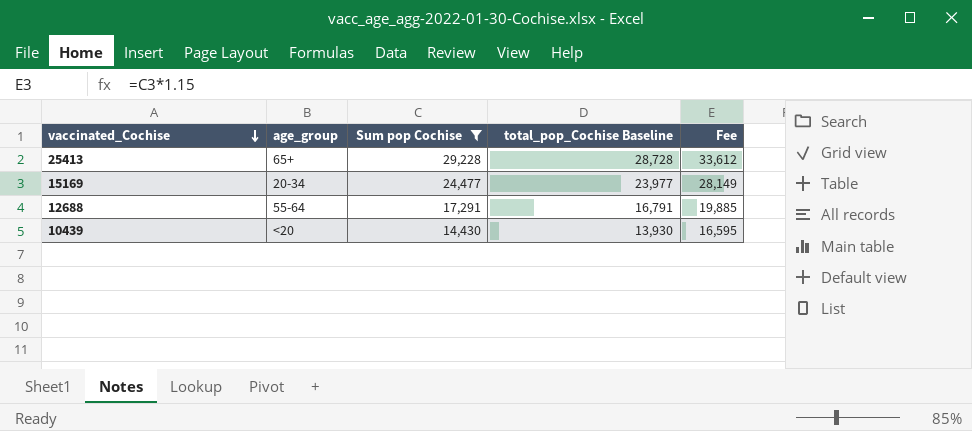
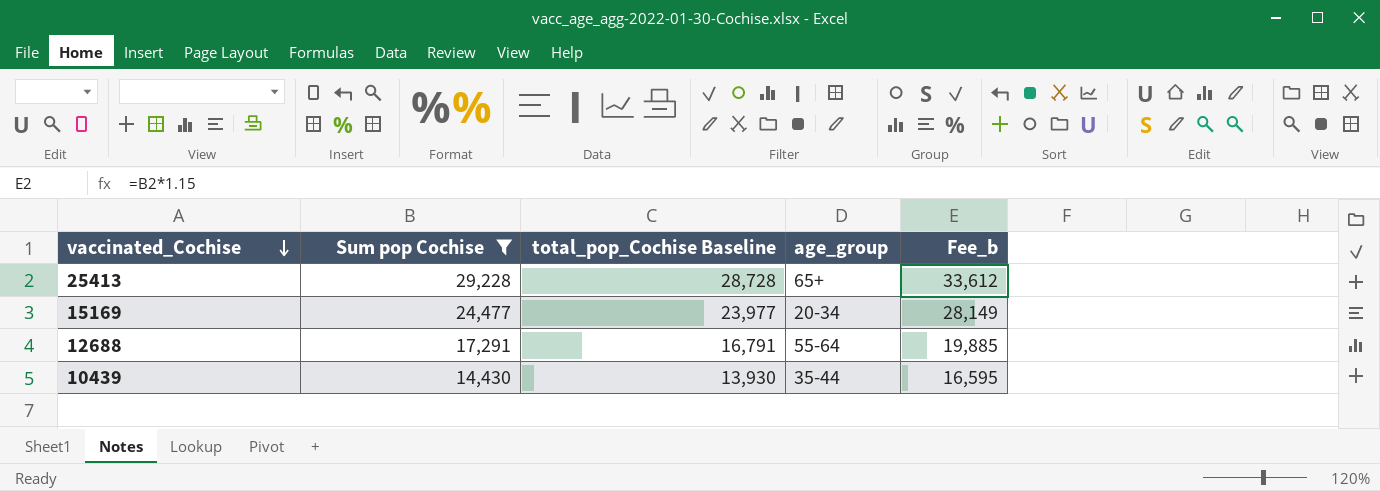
column age_group | position: 2 -> 4
column name: Fee -> Fee_b
10439 | age_group: <20 -> 35-44

